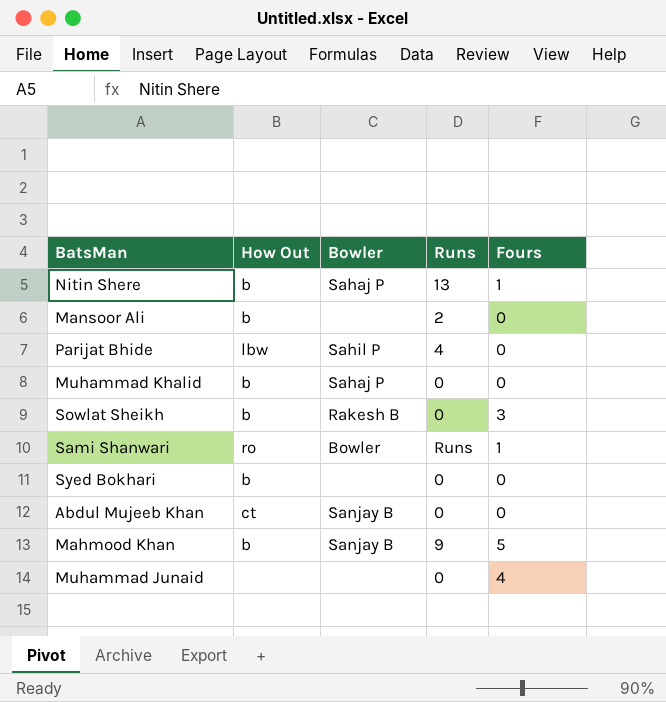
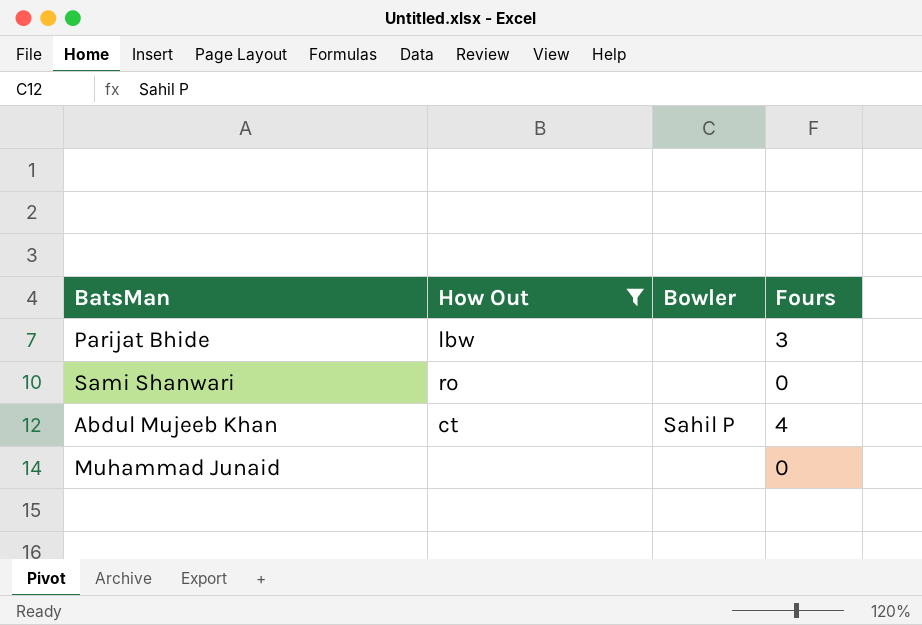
filter: none -> How Out != b
column Runs | position: 4 -> none
Parijat Bhide | Bowler: Sahil P -> none
Parijat Bhide | Fours: 0 -> 3
Sami Shanwari | Bowler: Bowler -> none
Sami Shanwari | Fours: 1 -> 0
Abdul Mujeeb Khan | Bowler: Sanjay B -> Sahil P
Abdul Mujeeb Khan | Fours: 0 -> 4
Muhammad Junaid | Fours: 4 -> 0

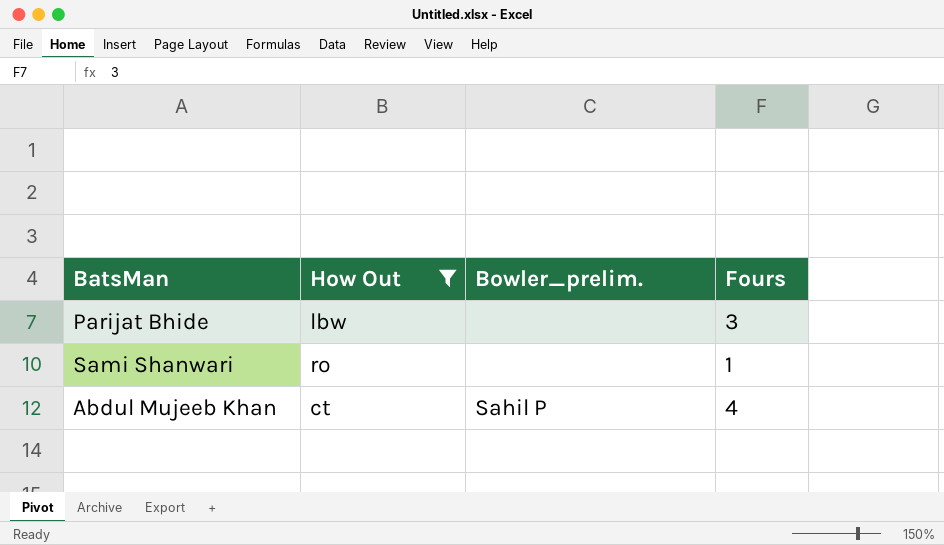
column name: Bowler -> Bowler_prelim.
row Muhammad Junaid: none | none | 0 -> none
Sami Shanwari | Fours: 0 -> 1

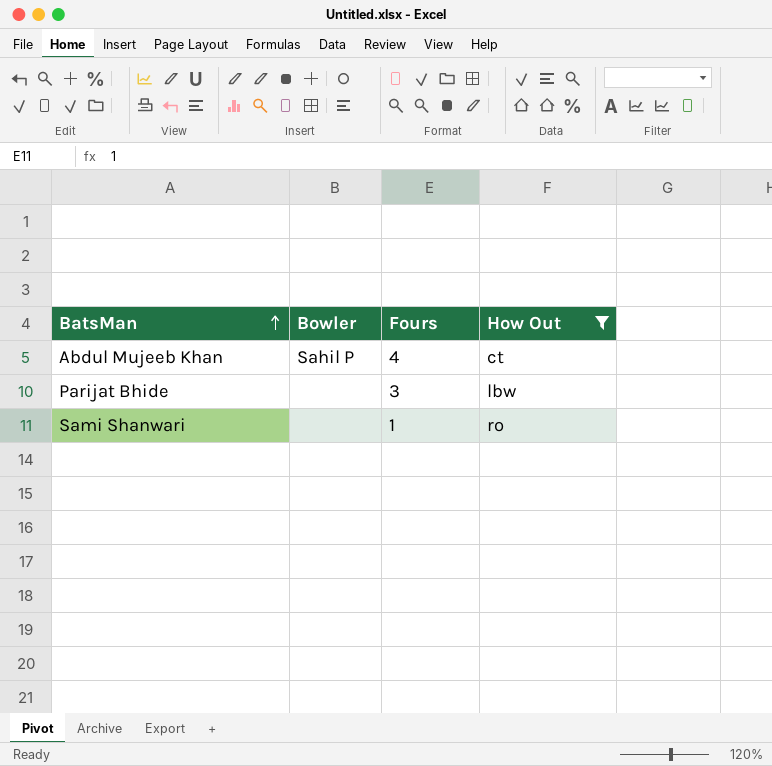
row order: none -> BatsMan ascending
column name: Bowler_prelim. -> Bowler
column How Out | position: 2 -> 4

